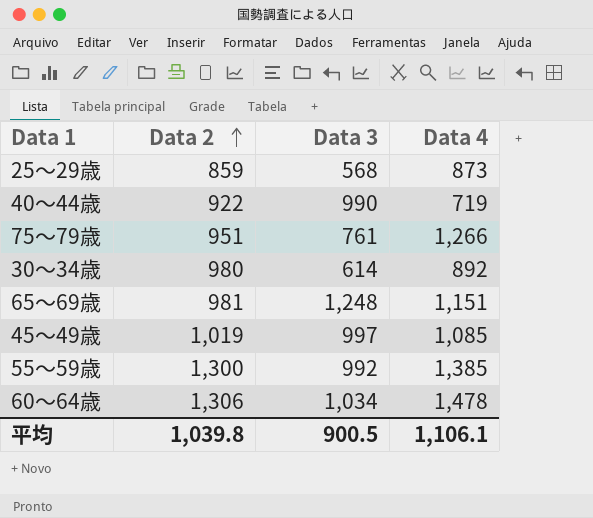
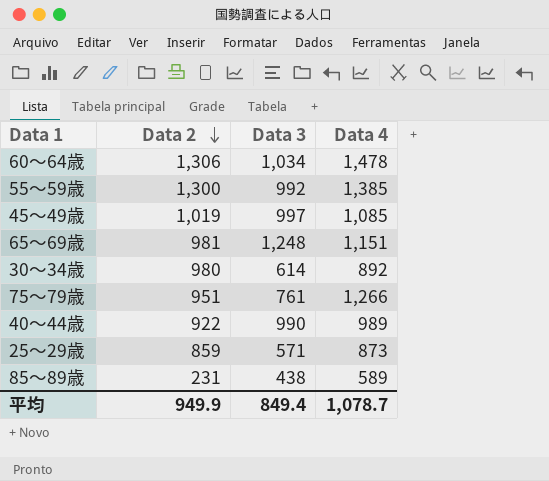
row order: Data 2 ascending -> Data 2 descending
40～44歳 | Data 4: 719 -> 989
25～29歳 | Data 3: 568 -> 571
row 85～89歳: none -> 231 | 438 | 589
平均 | Data 2: 1,039.8 -> 949.9
平均 | Data 3: 900.5 -> 849.4
平均 | Data 4: 1,106.1 -> 1,078.7

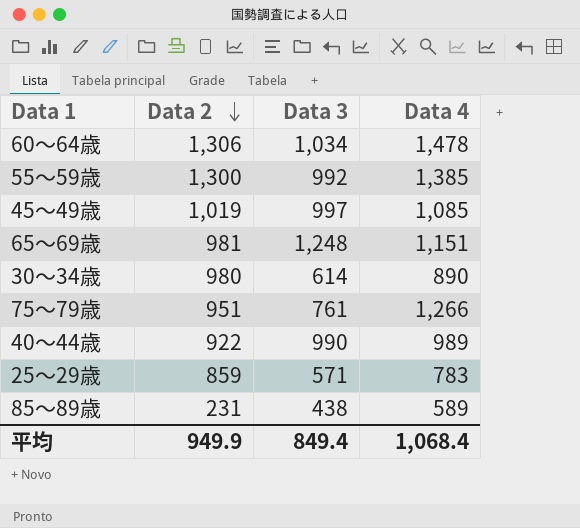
30～34歳 | Data 4: 892 -> 890
25～29歳 | Data 4: 873 -> 783
平均 | Data 4: 1,078.7 -> 1,068.4

